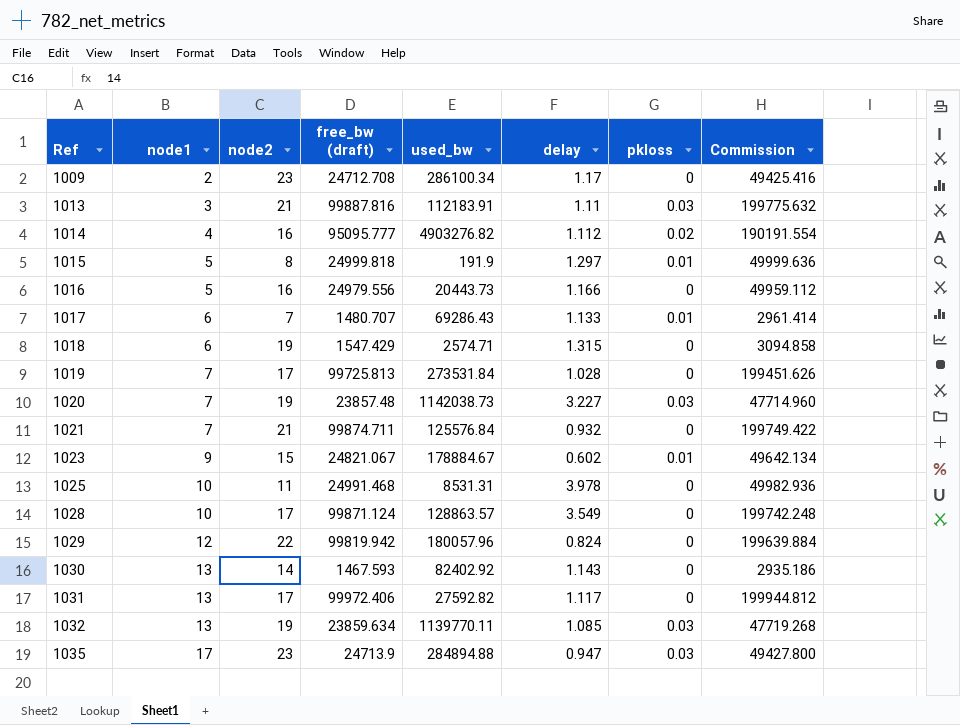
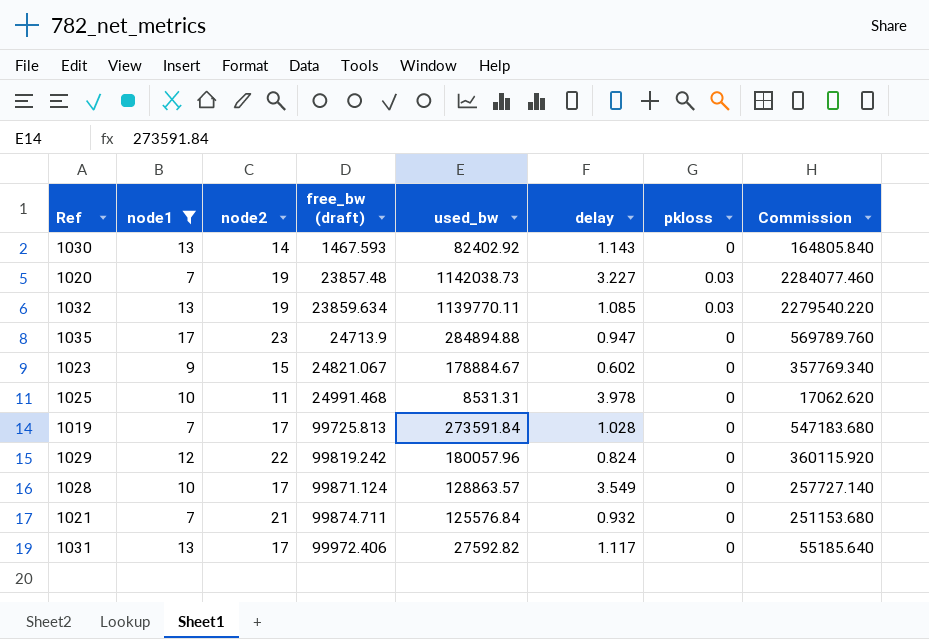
filter: none -> node1 >= 7
row order: Ref ascending -> free_bw (draft) ascending
column Commission | formula: [free_bw (draft)] * 2 -> [used_bw] * 2
1035 | pkloss: 0.03 -> 0
1023 | pkloss: 0.01 -> 0
1019 | used_bw: 273531.84 -> 273591.84
1029 | free_bw (draft): 99819.942 -> 99819.242

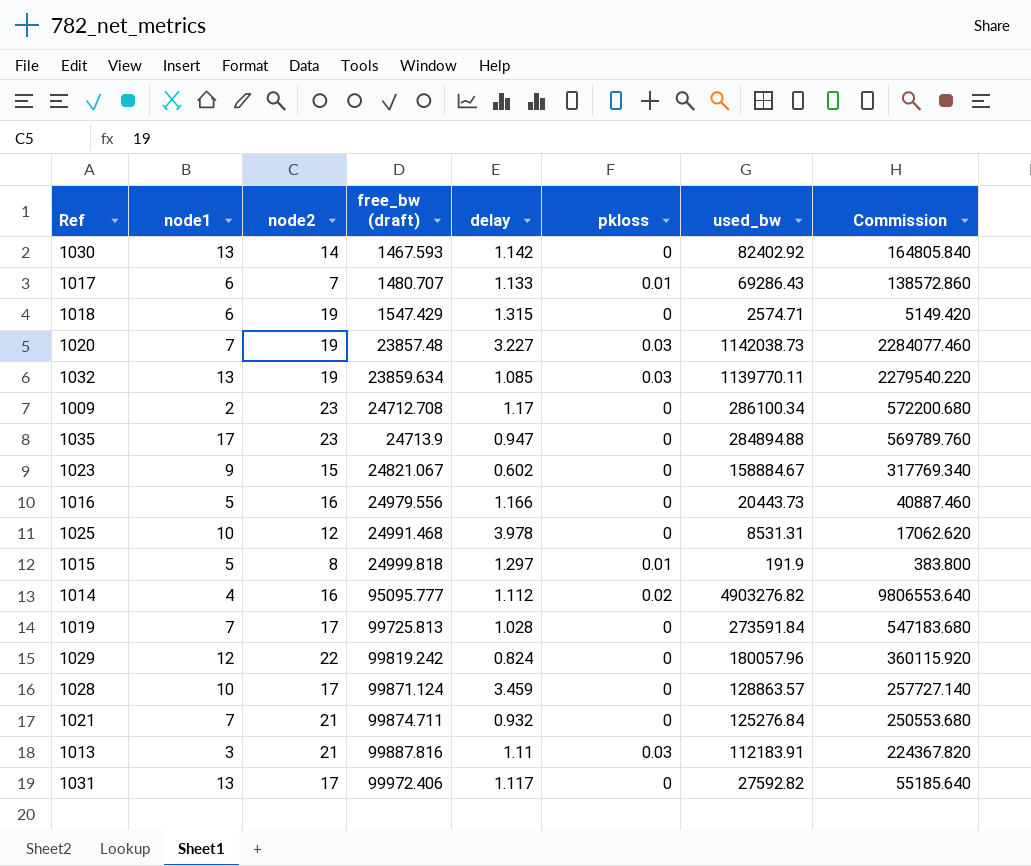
filter: node1 >= 7 -> none
column used_bw | position: 5 -> 7
1030 | delay: 1.143 -> 1.142
1023 | used_bw: 178884.67 -> 158884.67
1023 | Commission: 357769.340 -> 317769.340
1025 | node2: 11 -> 12
1028 | delay: 3.549 -> 3.459
1021 | used_bw: 125576.84 -> 125276.84
1021 | Commission: 251153.680 -> 250553.680

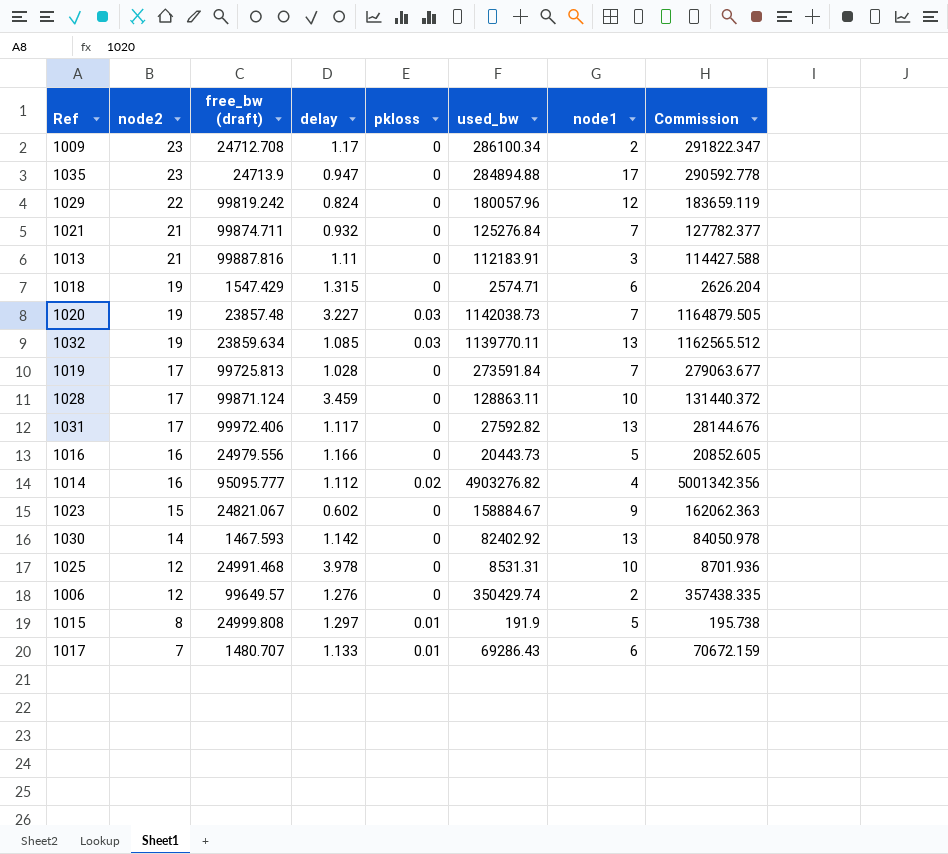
row order: free_bw (draft) ascending -> node2 descending
column node1 | position: 2 -> 7
column Commission | formula: [used_bw] * 2 -> [used_bw] * 1.02
1013 | pkloss: 0.03 -> 0
1028 | used_bw: 128863.57 -> 128863.11
row 1006: none -> 12 | 99649.57 | 1.276 | 0 | 350429.74 | 2 | 357438.335
1015 | free_bw (draft): 24999.818 -> 24999.808

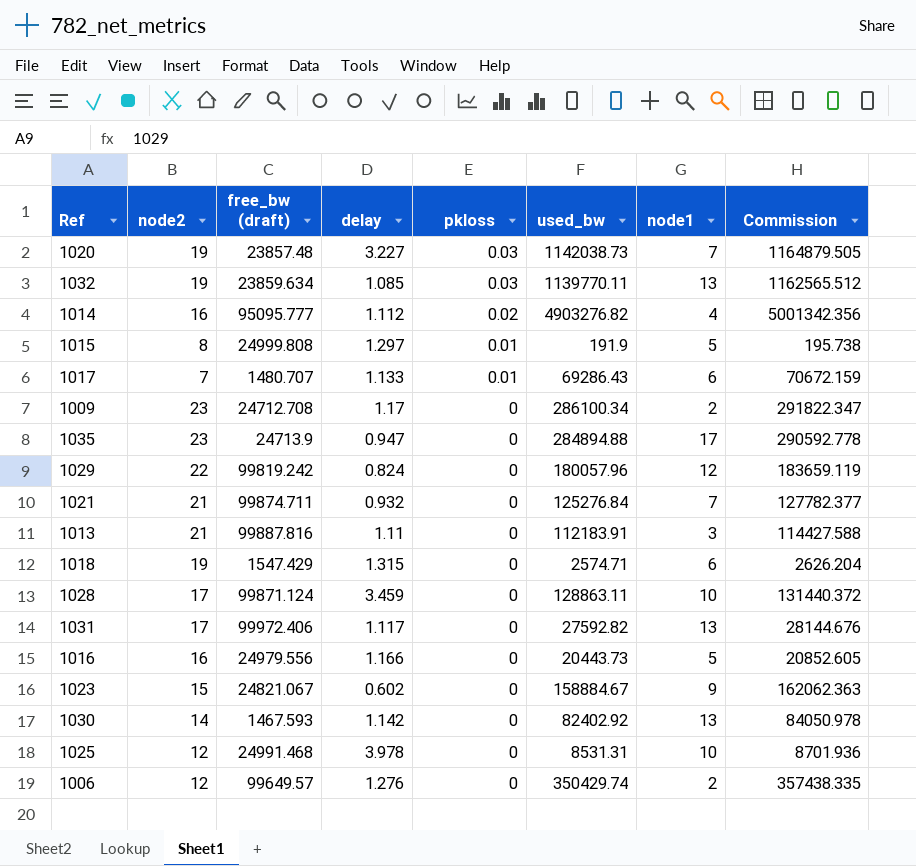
row order: node2 descending -> pkloss descending
row 1019: 17 | 99725.813 | 1.028 | 0 | 273591.84 | 7 | 279063.677 -> none

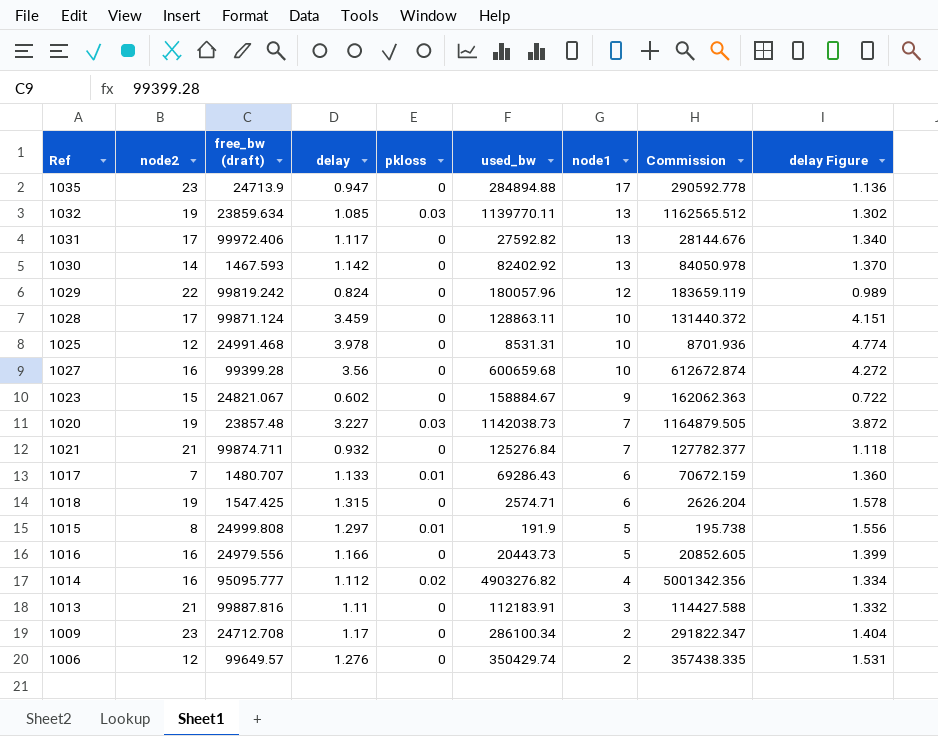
row order: pkloss descending -> node1 descending
column delay Figure | formula: none -> [delay] * 1.2
row 1027: none -> 16 | 99399.28 | 3.56 | 0 | 600659.68 | 10 | 612672.874 | 4.272
1018 | free_bw (draft): 1547.429 -> 1547.425

